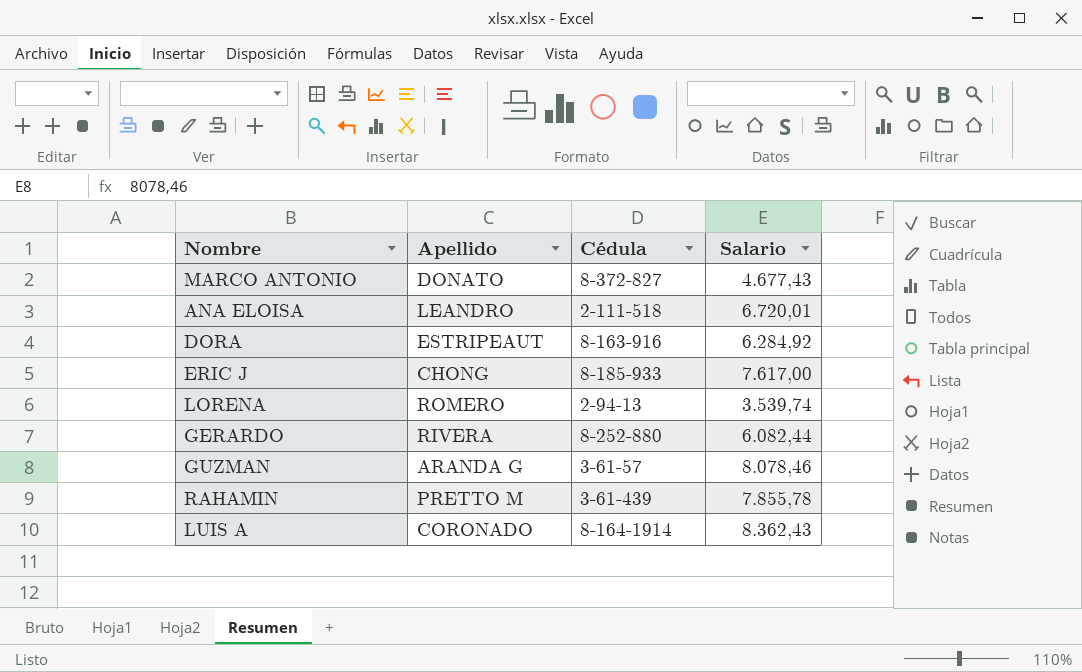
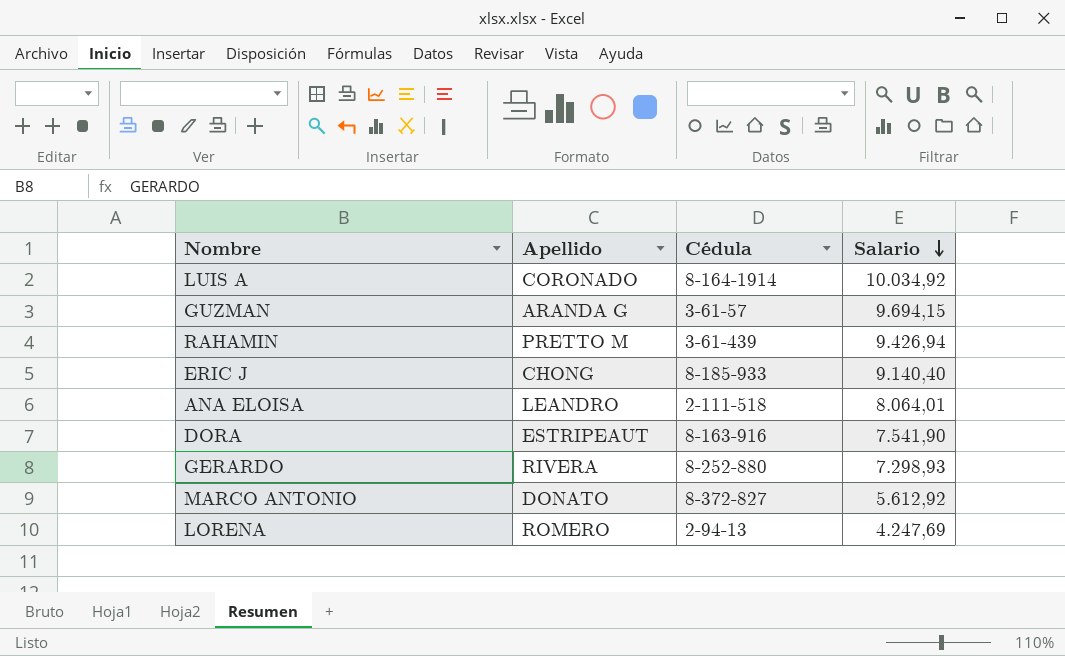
row order: none -> Salario descending
LUIS A | Salario: 8.362,43 -> 10.034,92
GUZMAN | Salario: 8.078,46 -> 9.694,15
RAHAMIN | Salario: 7.855,78 -> 9.426,94
ERIC J | Salario: 7.617,00 -> 9.140,40
ANA ELOISA | Salario: 6.720,01 -> 8.064,01
DORA | Salario: 6.284,92 -> 7.541,90
GERARDO | Salario: 6.082,44 -> 7.298,93
MARCO ANTONIO | Salario: 4.677,43 -> 5.612,92
LORENA | Salario: 3.539,74 -> 4.247,69

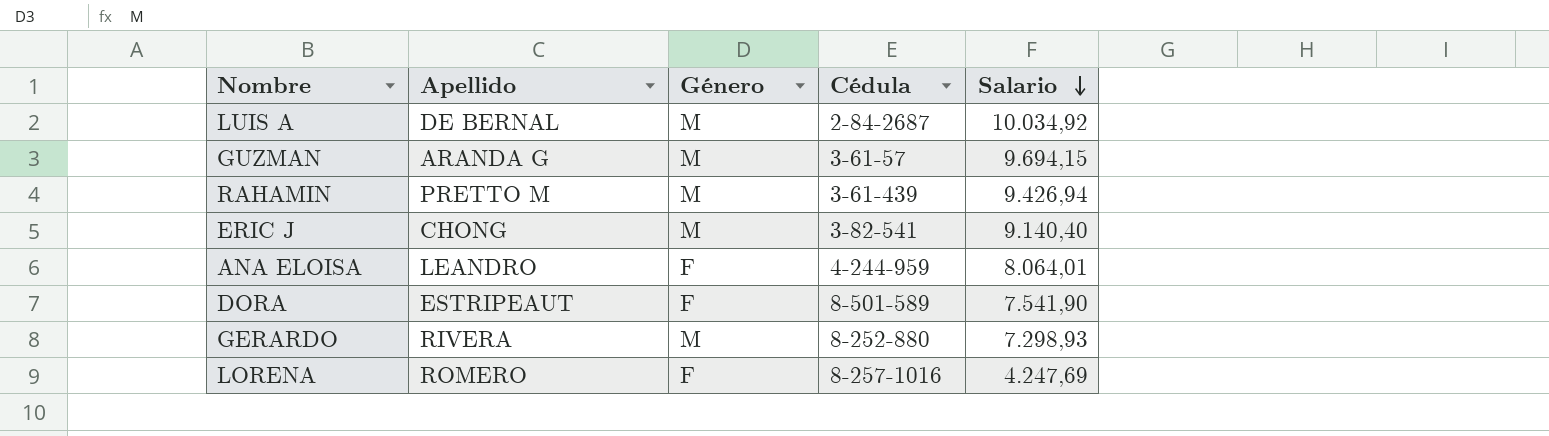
column Género | position: none -> 3
row MARCO ANTONIO: DONATO | 8-372-827 | 5.612,92 -> none
LUIS A | Apellido: CORONADO -> DE BERNAL
LUIS A | Cédula: 8-164-1914 -> 2-84-2687
ERIC J | Cédula: 8-185-933 -> 3-82-541
ANA ELOISA | Cédula: 2-111-518 -> 4-244-959
DORA | Cédula: 8-163-916 -> 8-501-589
LORENA | Cédula: 2-94-13 -> 8-257-1016

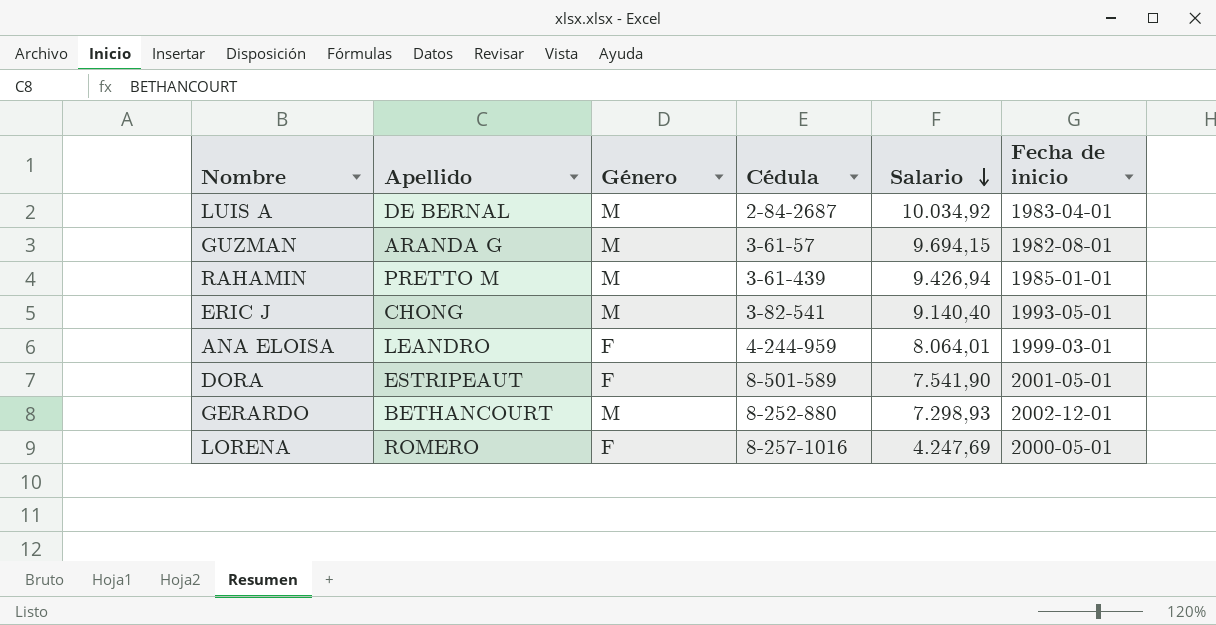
column Fecha de inicio | position: none -> 6
GERARDO | Apellido: RIVERA -> BETHANCOURT

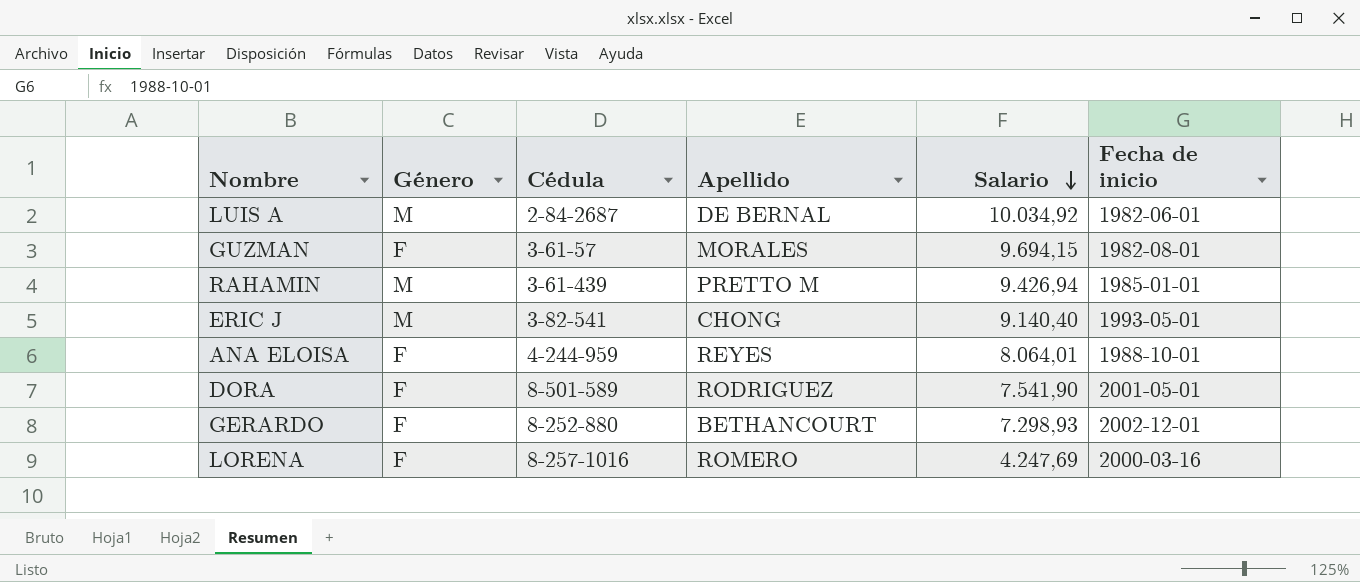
column Apellido | position: 2 -> 4
LUIS A | Fecha de inicio: 1983-04-01 -> 1982-06-01
GUZMAN | Género: M -> F
GUZMAN | Apellido: ARANDA G -> MORALES
ANA ELOISA | Apellido: LEANDRO -> REYES
ANA ELOISA | Fecha de inicio: 1999-03-01 -> 1988-10-01
DORA | Apellido: ESTRIPEAUT -> RODRIGUEZ
GERARDO | Género: M -> F
LORENA | Fecha de inicio: 2000-05-01 -> 2000-03-16

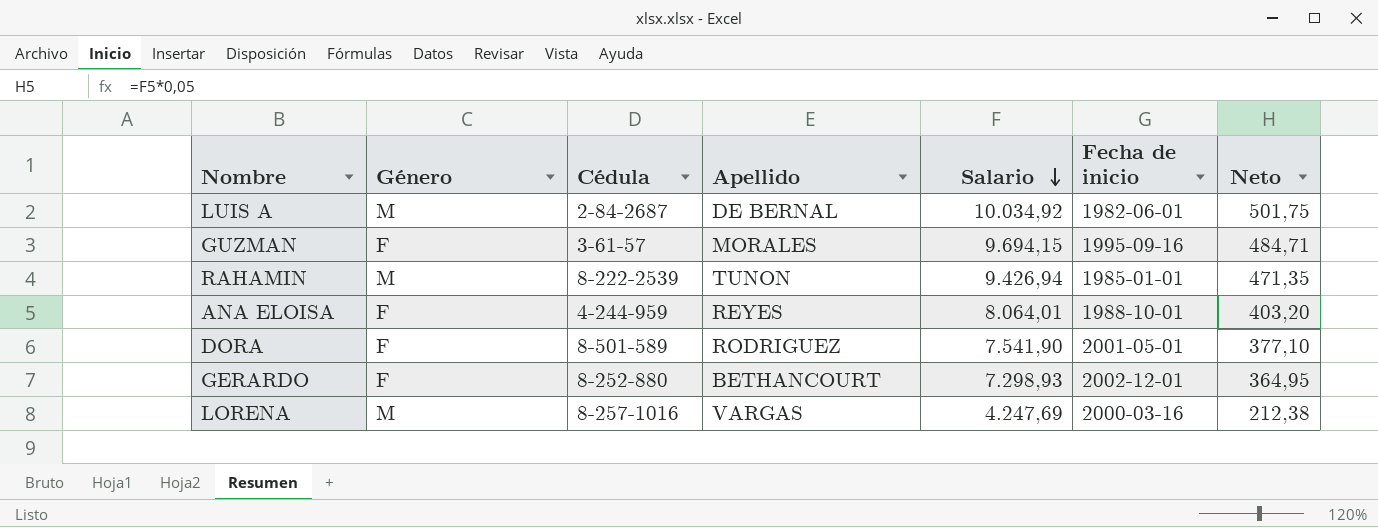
column Neto | formula: none -> [Salario] * 0,05
row ERIC J: M | 3-82-541 | CHONG | 9.140,40 | 1993-05-01 -> none
GUZMAN | Fecha de inicio: 1982-08-01 -> 1995-09-16
RAHAMIN | Cédula: 3-61-439 -> 8-222-2539
RAHAMIN | Apellido: PRETTO M -> TUNON
LORENA | Género: F -> M
LORENA | Apellido: ROMERO -> VARGAS

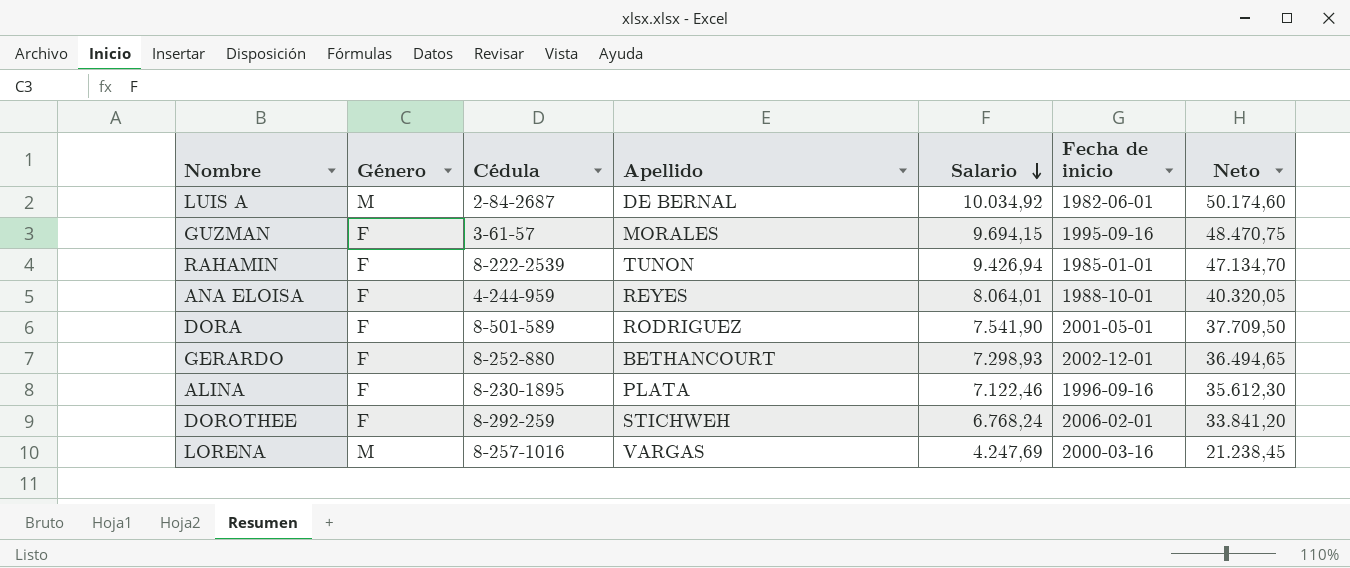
column Neto | formula: [Salario] * 0,05 -> [Salario] * 5
RAHAMIN | Género: M -> F
row ALINA: none -> F | 8-230-1895 | PLATA | 7.122,46 | 1996-09-16 | 35.612,30
row DOROTHEE: none -> F | 8-292-259 | STICHWEH | 6.768,24 | 2006-02-01 | 33.841,20

